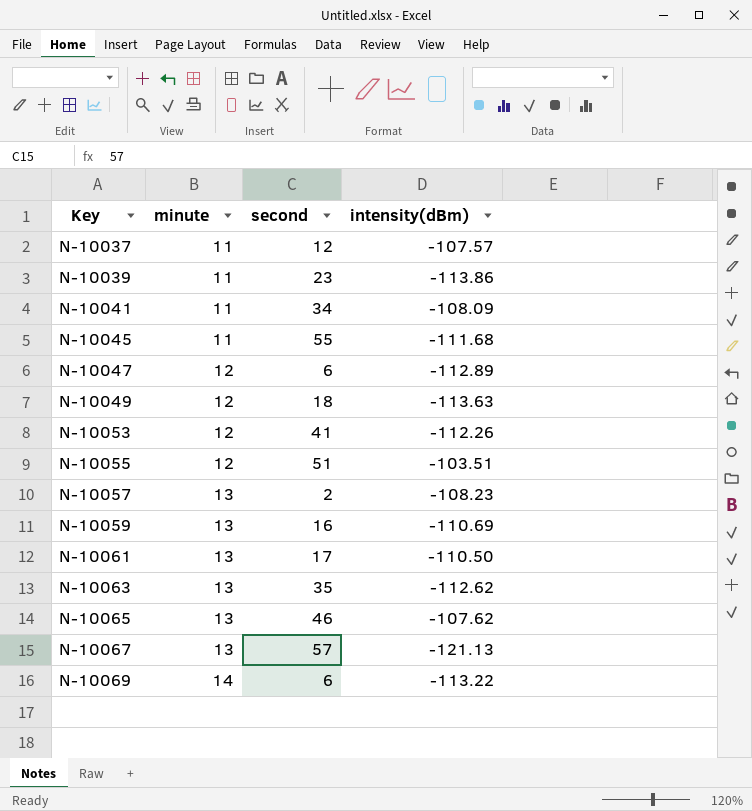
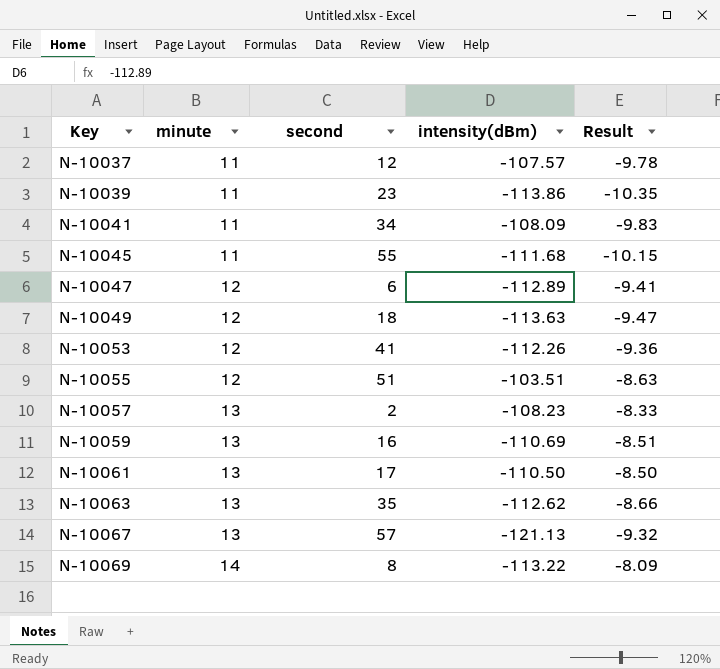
column Result | formula: none -> [intensity(dBm)] / [minute]
row N-10065: 13 | 46 | -107.62 -> none
N-10069 | second: 6 -> 8

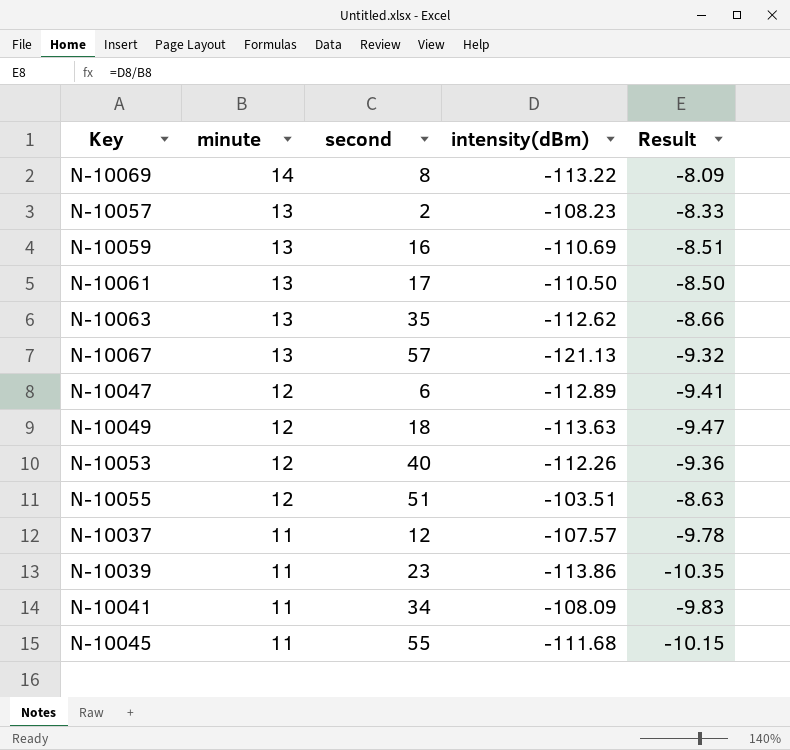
row order: Key ascending -> minute descending
N-10053 | second: 41 -> 40

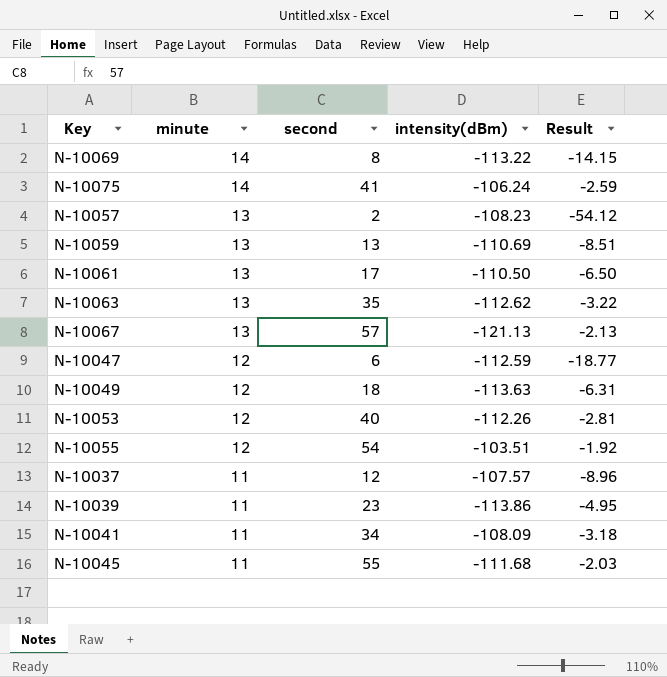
column Result | formula: [intensity(dBm)] / [minute] -> [intensity(dBm)] / [second]
row N-10075: none -> 14 | 41 | -106.24 | -2.59
N-10059 | second: 16 -> 13
N-10047 | intensity(dBm): -112.89 -> -112.59
N-10055 | second: 51 -> 54

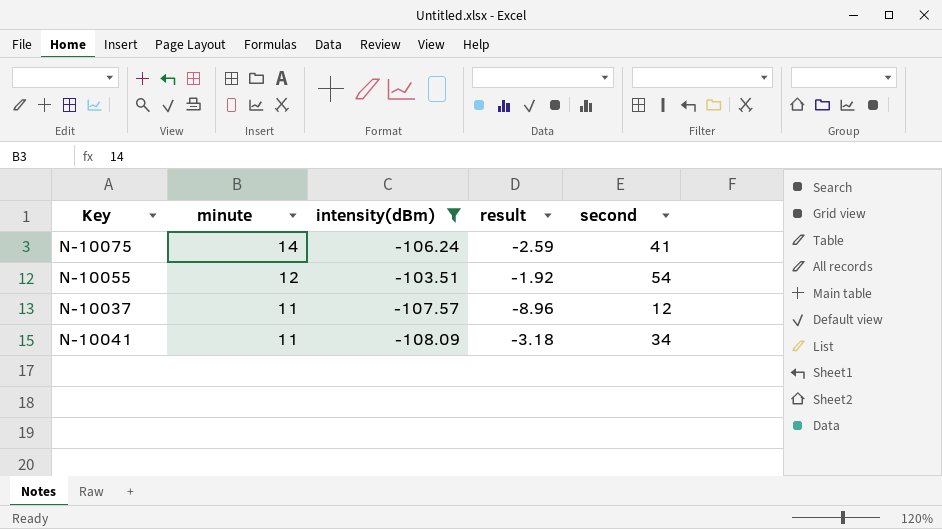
filter: none -> intensity(dBm) >= -108.09
column name: Result -> result
column second | position: 3 -> 5

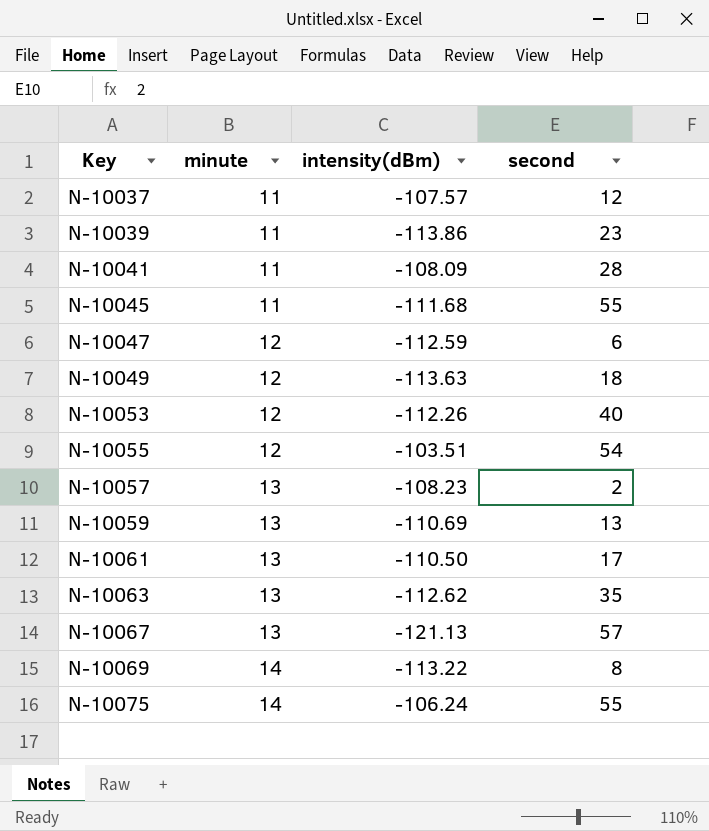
filter: intensity(dBm) >= -108.09 -> none
row order: minute descending -> Key ascending
column result | formula: [intensity(dBm)] / [second] -> none
N-10041 | second: 34 -> 28
N-10075 | second: 41 -> 55

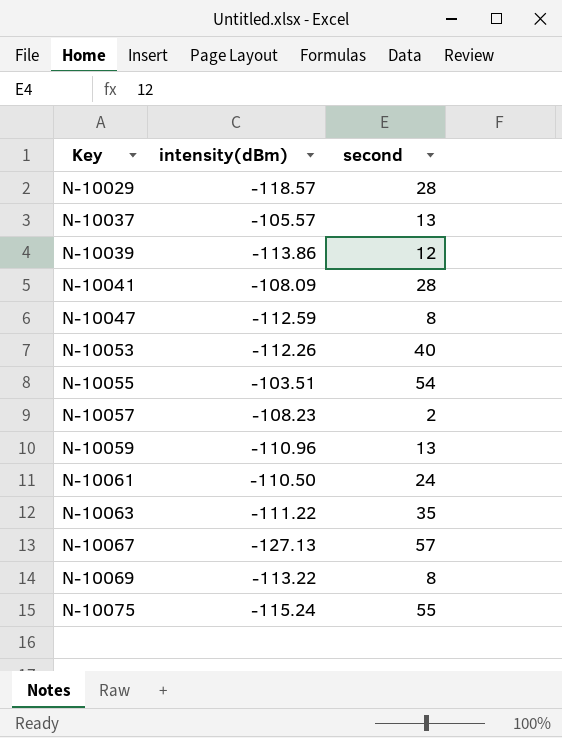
column minute | position: 2 -> none
row N-10045: 11 | -111.68 | 55 -> none
row N-10049: 12 | -113.63 | 18 -> none
row N-10029: none -> -118.57 | 28
N-10037 | intensity(dBm): -107.57 -> -105.57
N-10037 | second: 12 -> 13
N-10039 | second: 23 -> 12
N-10047 | second: 6 -> 8
N-10059 | intensity(dBm): -110.69 -> -110.96
N-10061 | second: 17 -> 24
N-10063 | intensity(dBm): -112.62 -> -111.22
N-10067 | intensity(dBm): -121.13 -> -127.13
N-10075 | intensity(dBm): -106.24 -> -115.24

